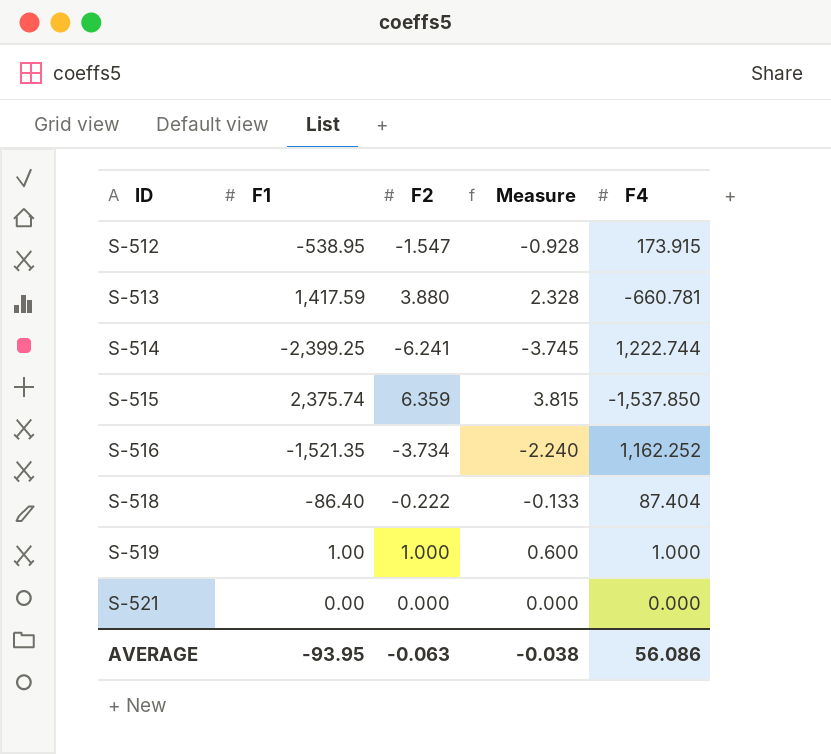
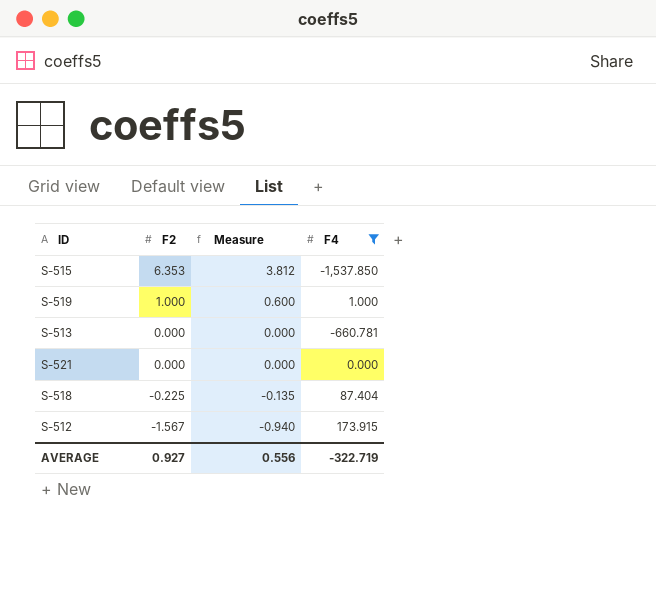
filter: none -> F4 <= 173.915
row order: ID ascending -> F2 descending
column F1 | position: 2 -> none
S-515 | F2: 6.359 -> 6.353
S-515 | Measure: 3.815 -> 3.812
S-513 | F2: 3.880 -> 0.000
S-513 | Measure: 2.328 -> 0.000
S-518 | F2: -0.222 -> -0.225
S-518 | Measure: -0.133 -> -0.135
S-512 | F2: -1.547 -> -1.567
S-512 | Measure: -0.928 -> -0.940
AVERAGE | F2: -0.063 -> 0.927
AVERAGE | Measure: -0.038 -> 0.556
AVERAGE | F4: 56.086 -> -322.719

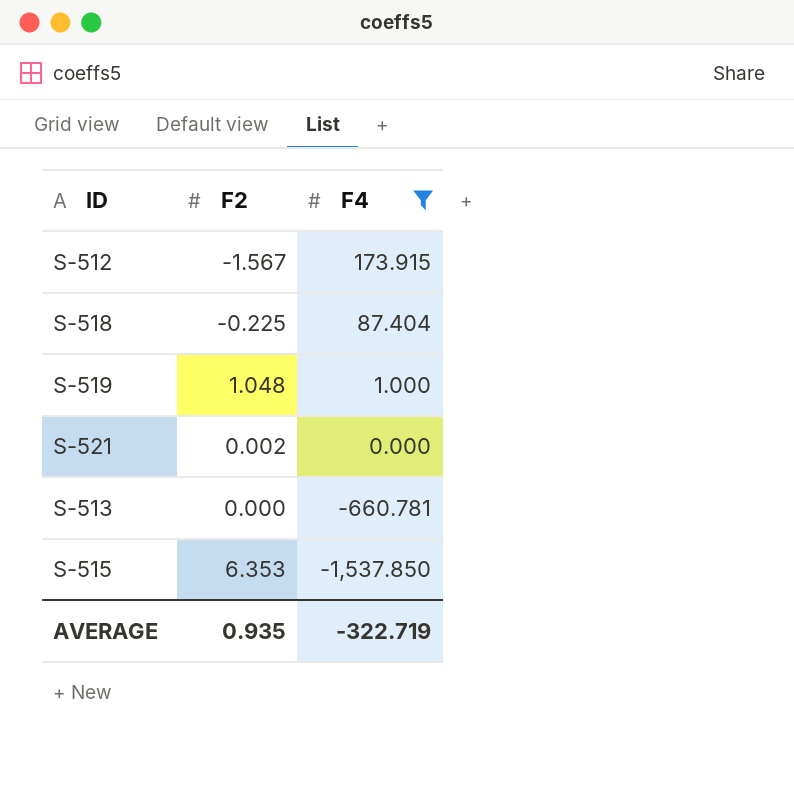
row order: F2 descending -> F4 descending
column Measure | formula: [F2] * 0.6 -> none
S-519 | F2: 1.000 -> 1.048
S-521 | F2: 0.000 -> 0.002
AVERAGE | F2: 0.927 -> 0.935

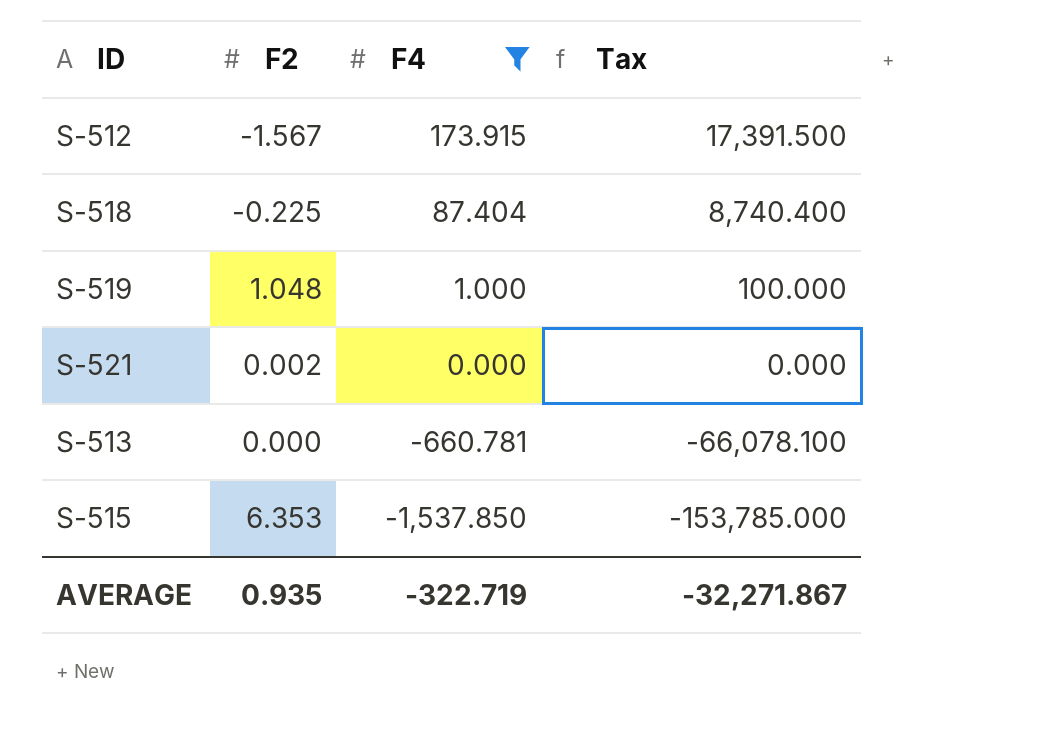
column Tax | formula: none -> [F4] * 100

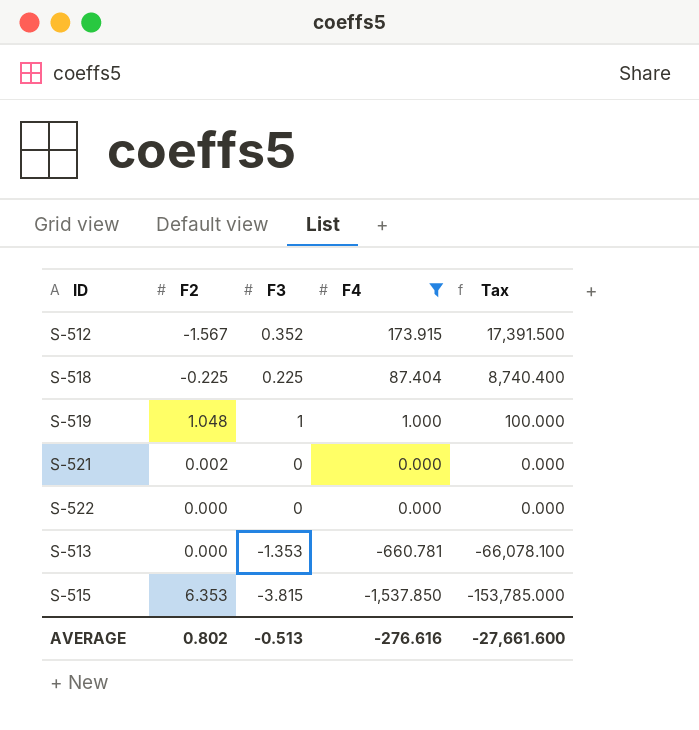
column F3 | position: none -> 3
row S-522: none -> 0.000 | 0 | 0.000 | 0.000
AVERAGE | F2: 0.935 -> 0.802
AVERAGE | F4: -322.719 -> -276.616
AVERAGE | Tax: -32,271.867 -> -27,661.600

